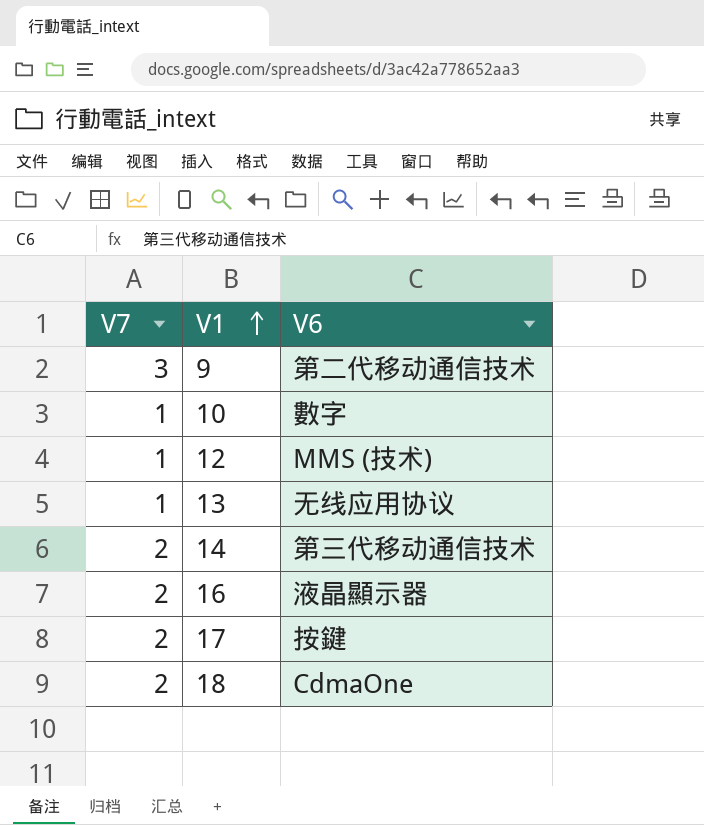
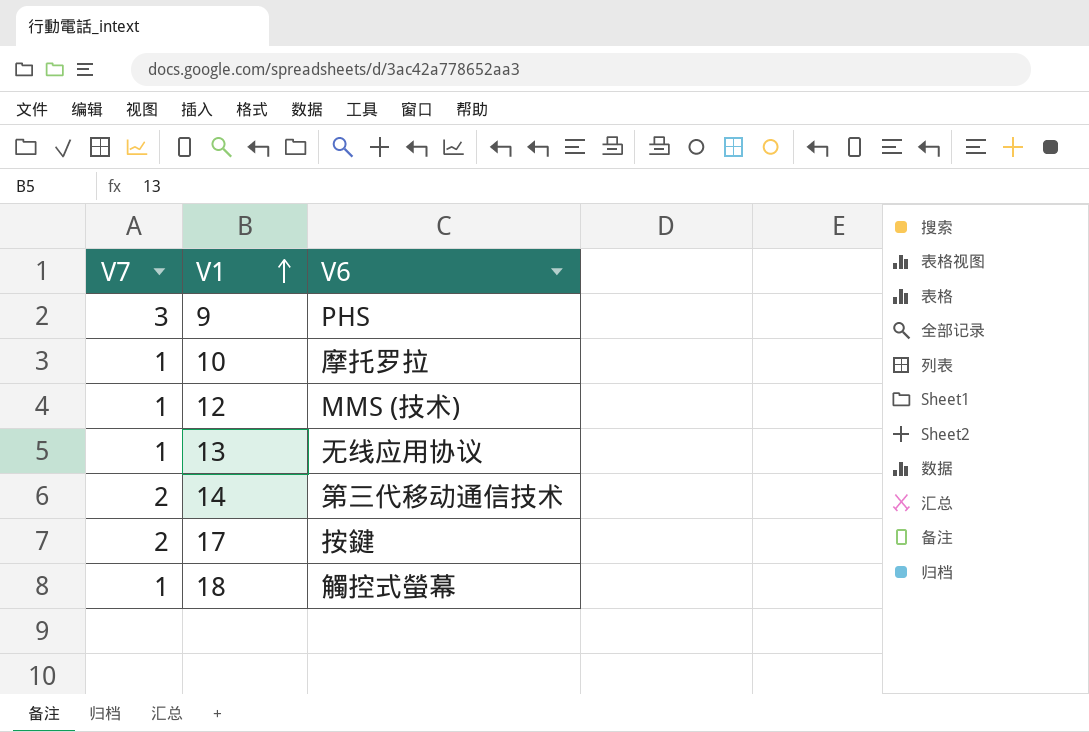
row 16: 2 | 液晶顯示器 -> none
9 | V6: 第二代移动通信技术 -> PHS
10 | V6: 數字 -> 摩托罗拉
18 | V7: 2 -> 1
18 | V6: CdmaOne -> 觸控式螢幕

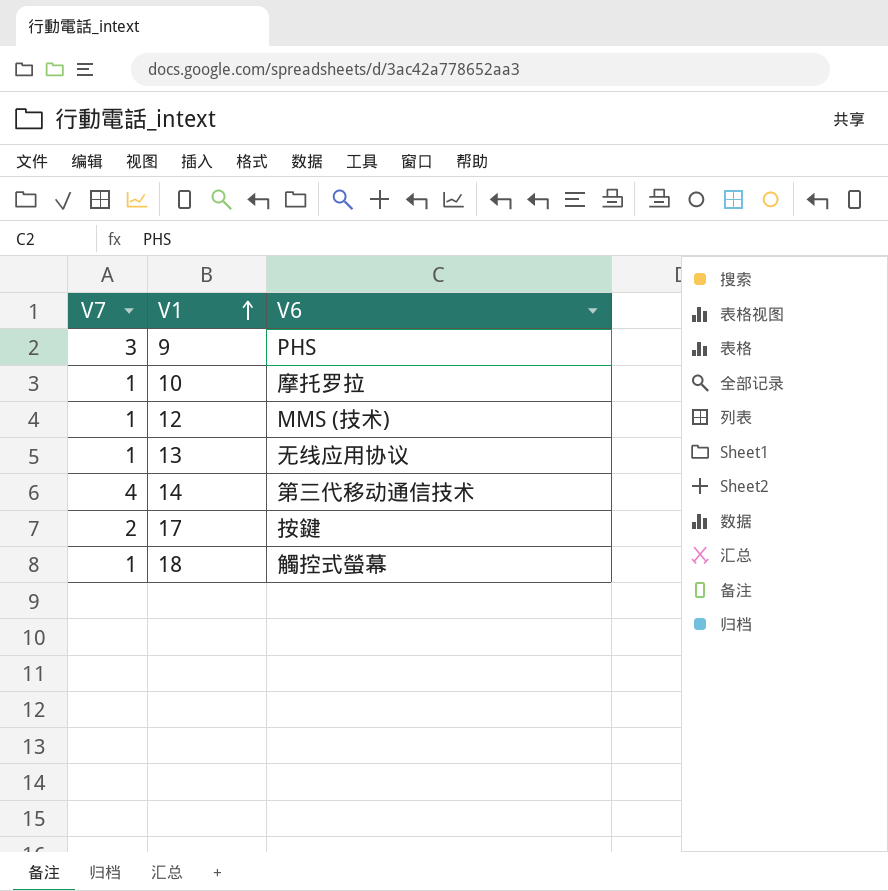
14 | V7: 2 -> 4

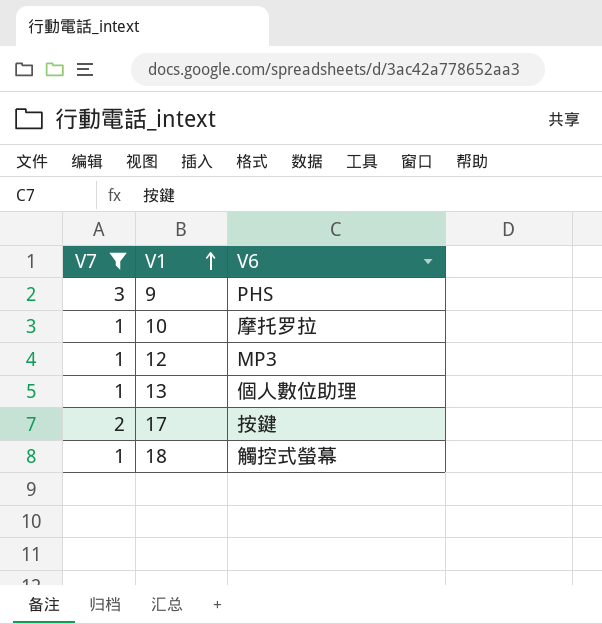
filter: none -> V7 != 4
12 | V6: MMS (技术) -> MP3
13 | V6: 无线应用协议 -> 個人數位助理

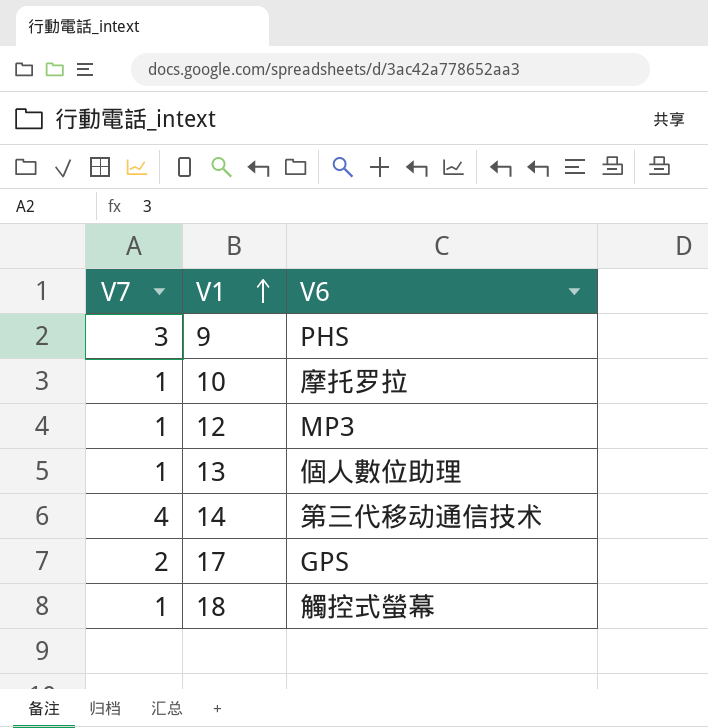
filter: V7 != 4 -> none
17 | V6: 按鍵 -> GPS

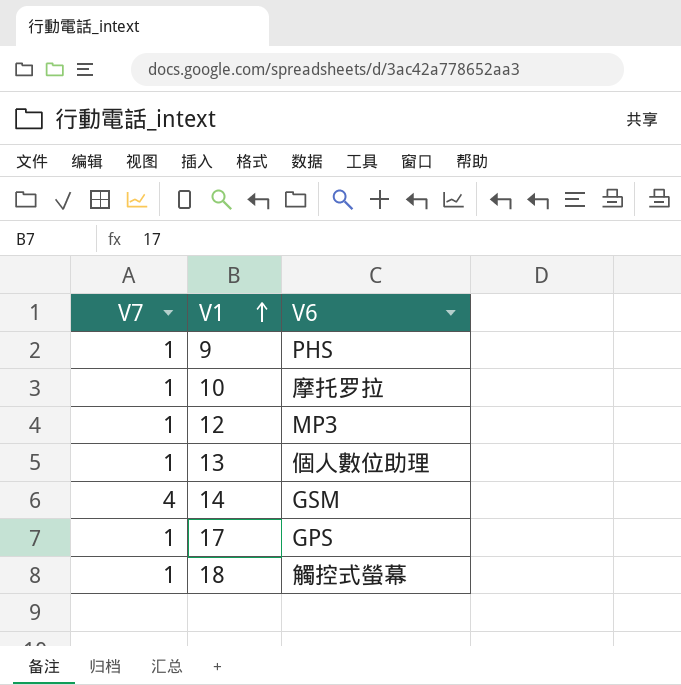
9 | V7: 3 -> 1
14 | V6: 第三代移动通信技术 -> GSM
17 | V7: 2 -> 1

